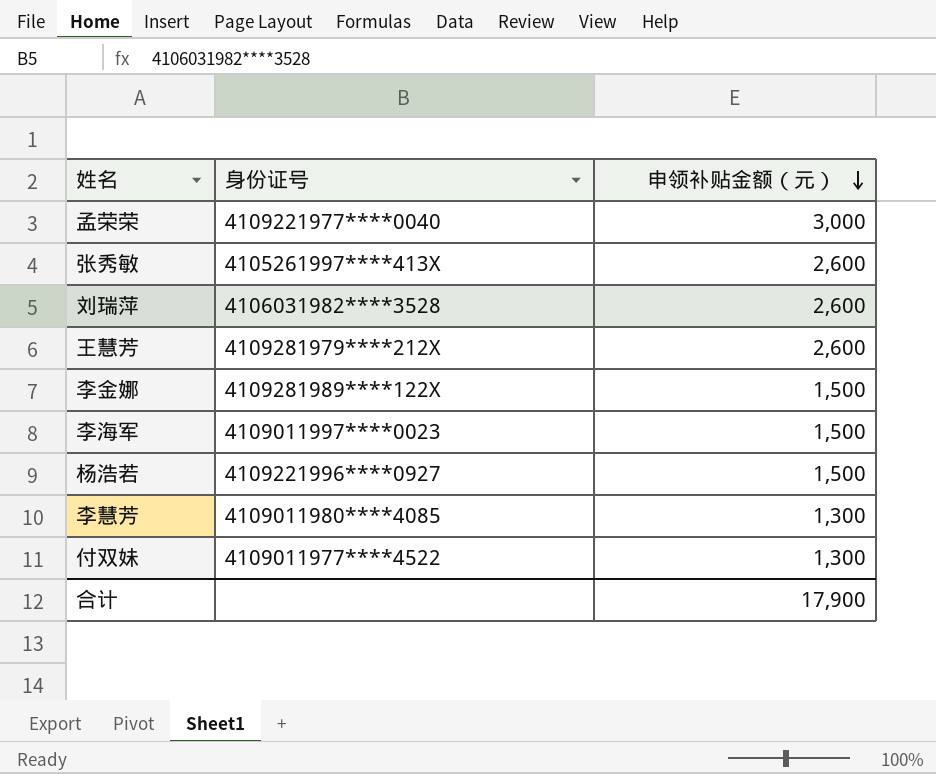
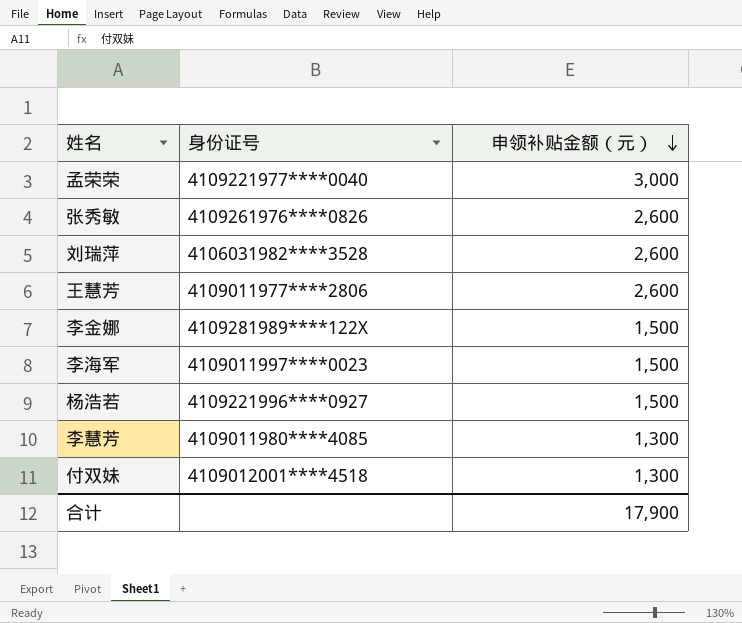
张秀敏 | 身份证号: 4105261997****413X -> 4109261976****0826
王慧芳 | 身份证号: 4109281979****212X -> 4109011977****2806
付双妹 | 身份证号: 4109011977****4522 -> 4109012001****4518

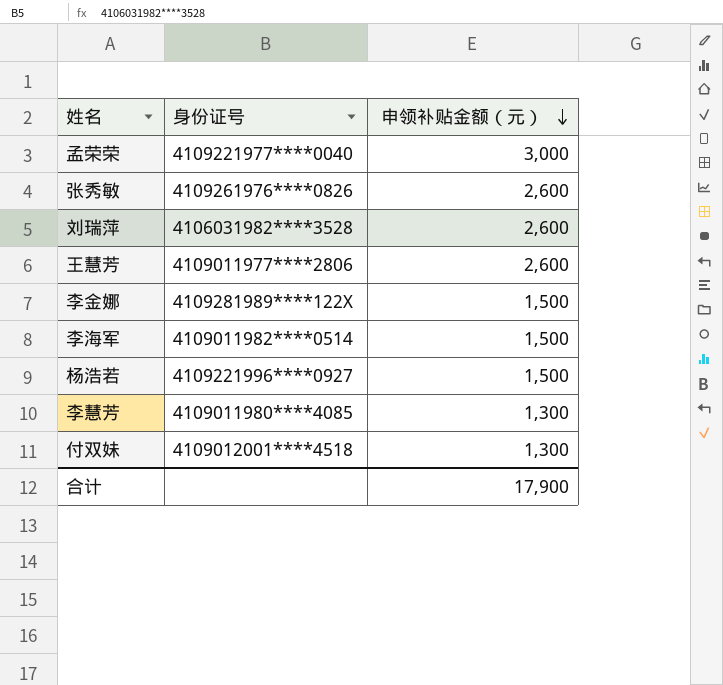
李海军 | 身份证号: 4109011997****0023 -> 4109011982****0514

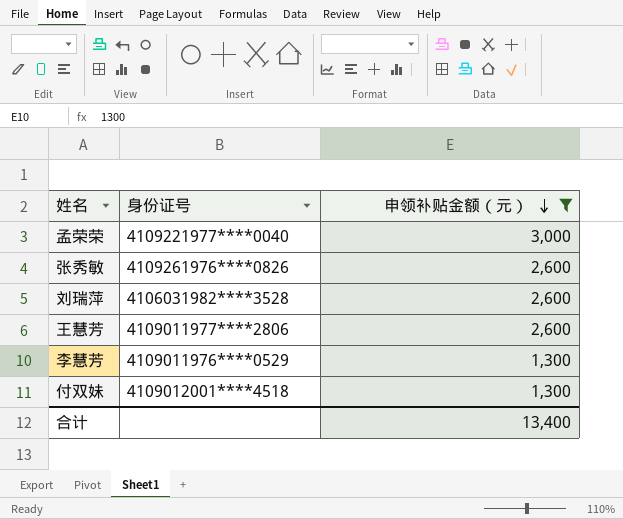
filter: none -> 申领补贴金额（元） != 1,500
李慧芳 | 身份证号: 4109011980****4085 -> 4109011976****0529
合计 | 申领补贴金额（元）: 17,900 -> 13,400

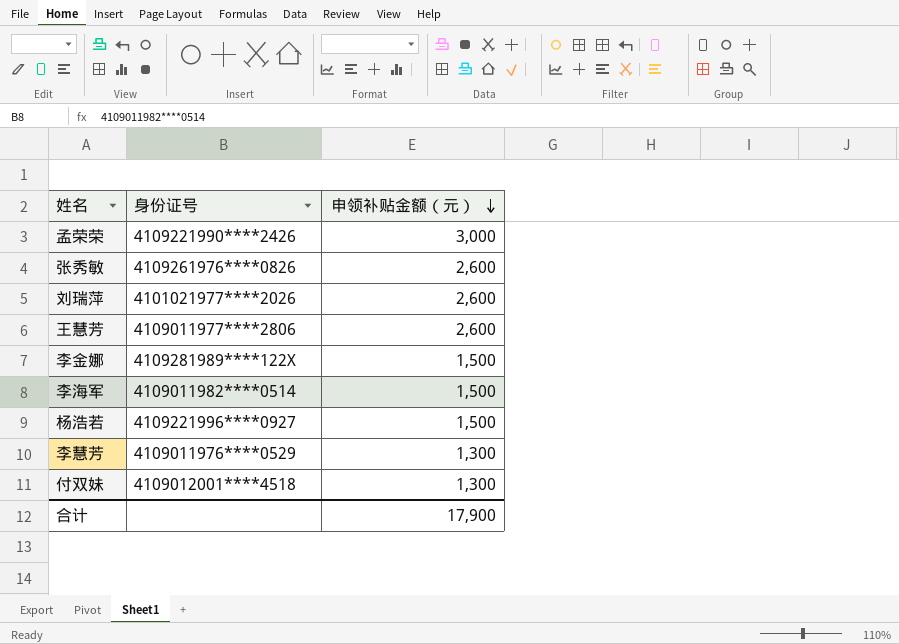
filter: 申领补贴金额（元） != 1,500 -> none
孟荣荣 | 身份证号: 4109221977****0040 -> 4109221990****2426
刘瑞萍 | 身份证号: 4106031982****3528 -> 4101021977****2026
合计 | 申领补贴金额（元）: 13,400 -> 17,900

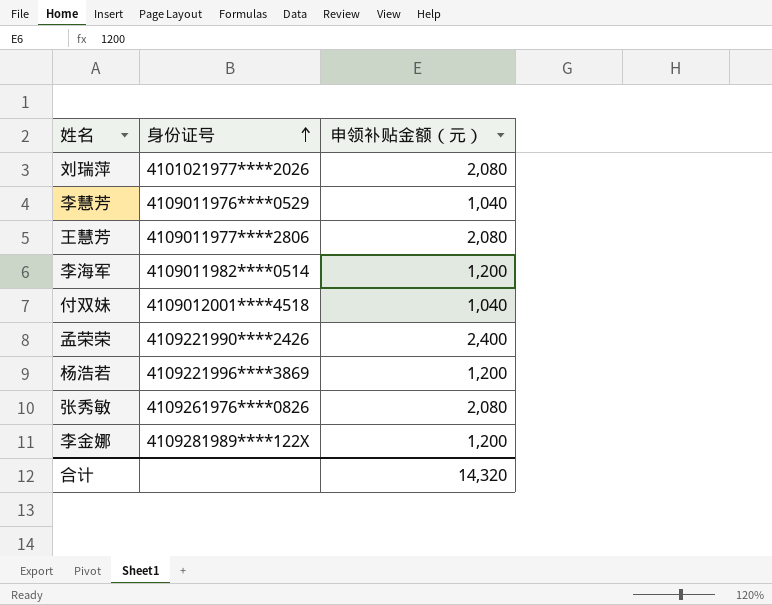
row order: 申领补贴金额（元） descending -> 身份证号 ascending
刘瑞萍 | 申领补贴金额（元）: 2,600 -> 2,080
李慧芳 | 申领补贴金额（元）: 1,300 -> 1,040
王慧芳 | 申领补贴金额（元）: 2,600 -> 2,080
李海军 | 申领补贴金额（元）: 1,500 -> 1,200
付双妹 | 申领补贴金额（元）: 1,300 -> 1,040
孟荣荣 | 申领补贴金额（元）: 3,000 -> 2,400
杨浩若 | 身份证号: 4109221996****0927 -> 4109221996****3869
杨浩若 | 申领补贴金额（元）: 1,500 -> 1,200
张秀敏 | 申领补贴金额（元）: 2,600 -> 2,080
李金娜 | 申领补贴金额（元）: 1,500 -> 1,200
合计 | 申领补贴金额（元）: 17,900 -> 14,320

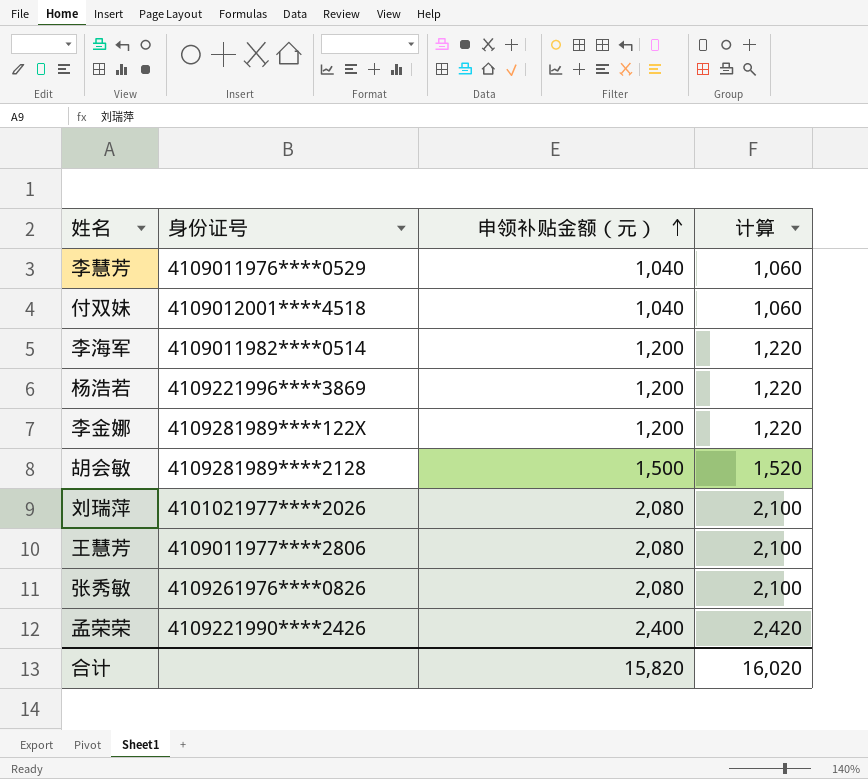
row order: 身份证号 ascending -> 申领补贴金额（元） ascending
column 计算 | formula: none -> [申领补贴金额（元）] + 20
row 胡会敏: none -> 4109281989****2128 | 1,500 | 1,520
合计 | 申领补贴金额（元）: 14,320 -> 15,820

